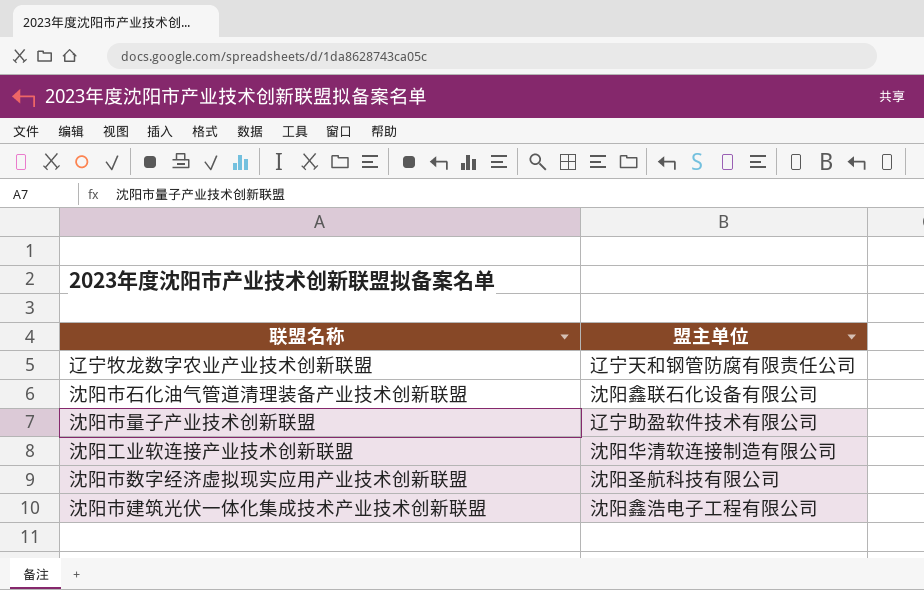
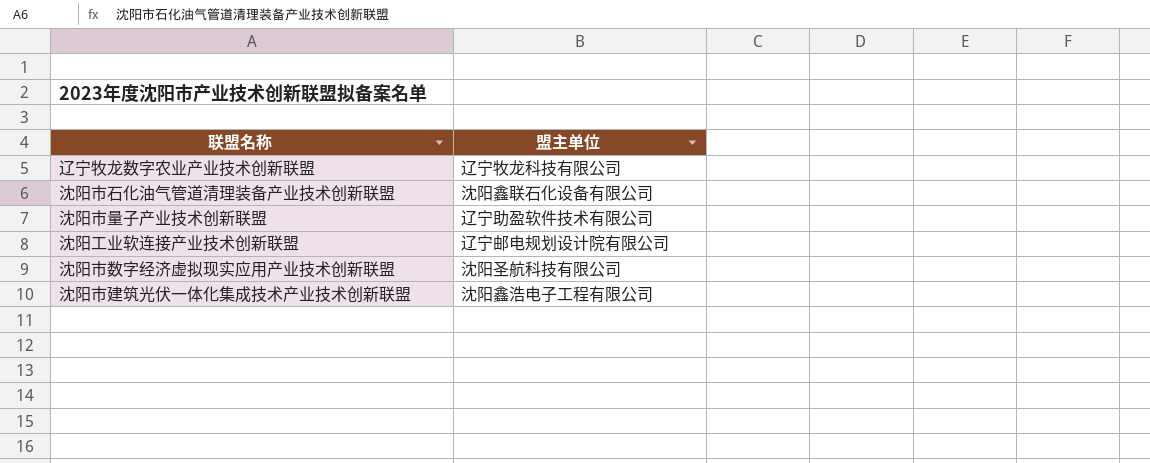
辽宁牧龙数字农业产业技术创新联盟 | 盟主单位: 辽宁天和钢管防腐有限责任公司 -> 辽宁牧龙科技有限公司
沈阳工业软连接产业技术创新联盟 | 盟主单位: 沈阳华清软连接制造有限公司 -> 辽宁邮电规划设计院有限公司

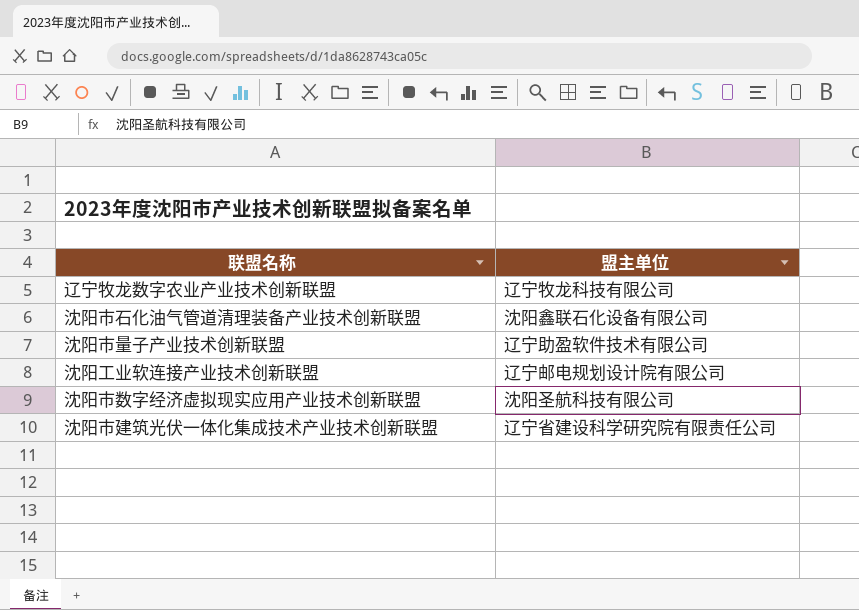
沈阳市建筑光伏一体化集成技术产业技术创新联盟 | 盟主单位: 沈阳鑫浩电子工程有限公司 -> 辽宁省建设科学研究院有限责任公司

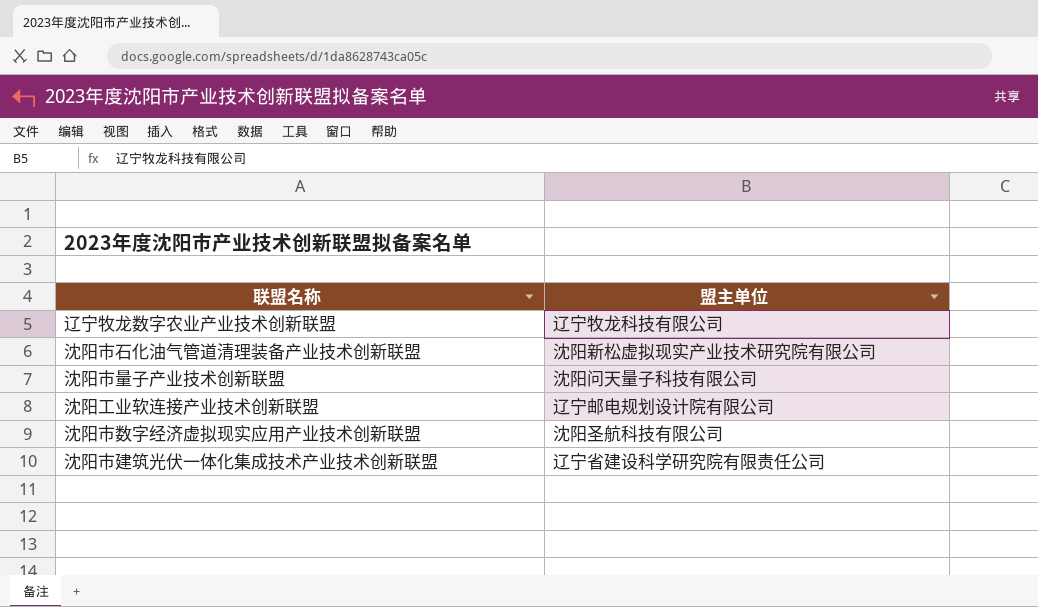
沈阳市石化油气管道清理装备产业技术创新联盟 | 盟主单位: 沈阳鑫联石化设备有限公司 -> 沈阳新松虚拟现实产业技术研究院有限公司
沈阳市量子产业技术创新联盟 | 盟主单位: 辽宁助盈软件技术有限公司 -> 沈阳问天量子科技有限公司

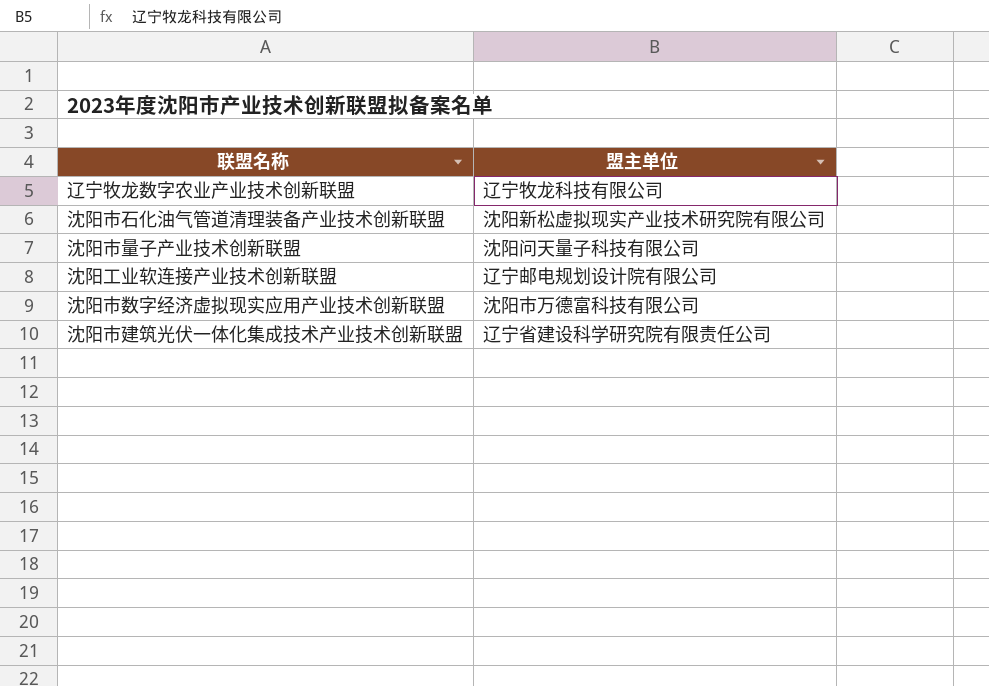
沈阳市数字经济虚拟现实应用产业技术创新联盟 | 盟主单位: 沈阳圣航科技有限公司 -> 沈阳市万德富科技有限公司

